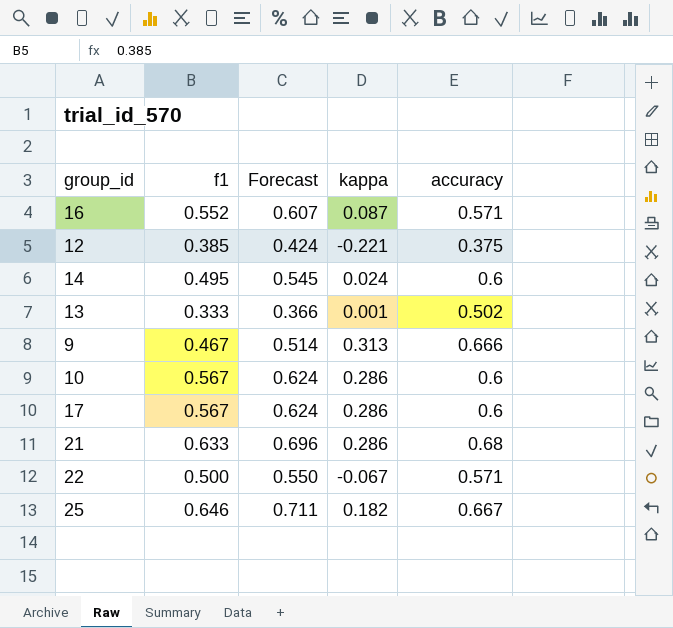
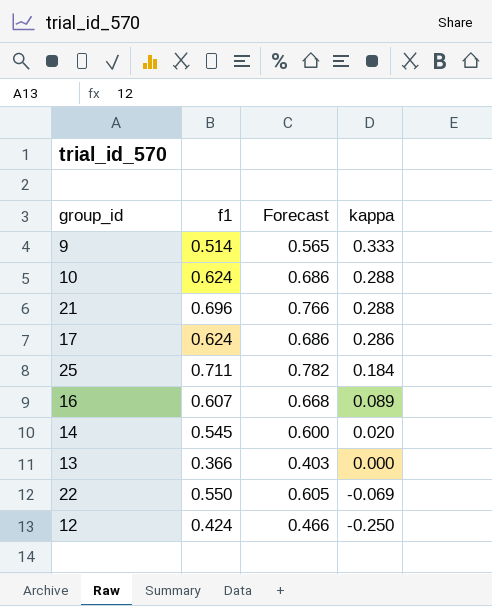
row order: none -> kappa descending
column accuracy | position: 5 -> none
9 | f1: 0.467 -> 0.514
9 | Forecast: 0.514 -> 0.565
9 | kappa: 0.313 -> 0.333
10 | f1: 0.567 -> 0.624
10 | Forecast: 0.624 -> 0.686
10 | kappa: 0.286 -> 0.288
21 | f1: 0.633 -> 0.696
21 | Forecast: 0.696 -> 0.766
21 | kappa: 0.286 -> 0.288
17 | f1: 0.567 -> 0.624
17 | Forecast: 0.624 -> 0.686
25 | f1: 0.646 -> 0.711
25 | Forecast: 0.711 -> 0.782
25 | kappa: 0.182 -> 0.184
16 | f1: 0.552 -> 0.607
16 | Forecast: 0.607 -> 0.668
16 | kappa: 0.087 -> 0.089
14 | f1: 0.495 -> 0.545
14 | Forecast: 0.545 -> 0.600
14 | kappa: 0.024 -> 0.020
13 | f1: 0.333 -> 0.366
13 | Forecast: 0.366 -> 0.403
13 | kappa: 0.001 -> 0.000
22 | f1: 0.500 -> 0.550
22 | Forecast: 0.550 -> 0.605
22 | kappa: -0.067 -> -0.069
12 | f1: 0.385 -> 0.424
12 | Forecast: 0.424 -> 0.466
12 | kappa: -0.221 -> -0.250

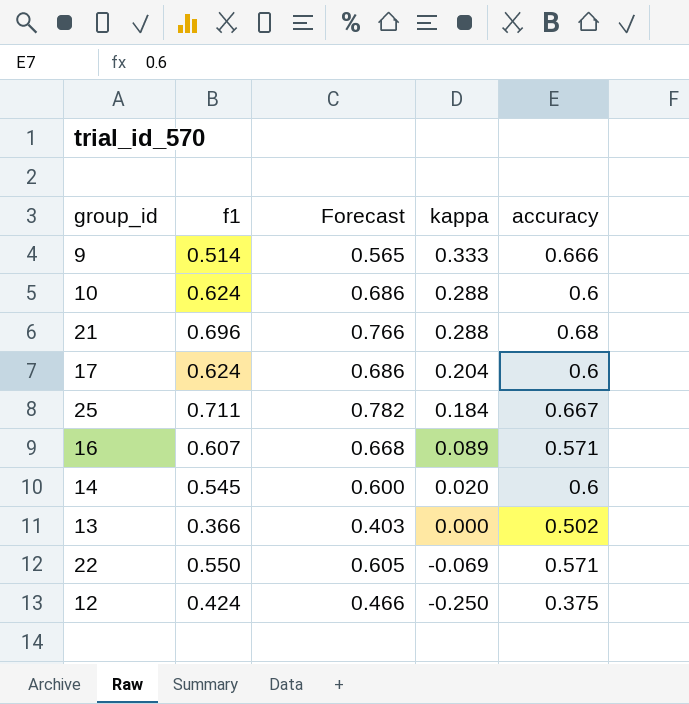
column accuracy | position: none -> 5
17 | kappa: 0.286 -> 0.204

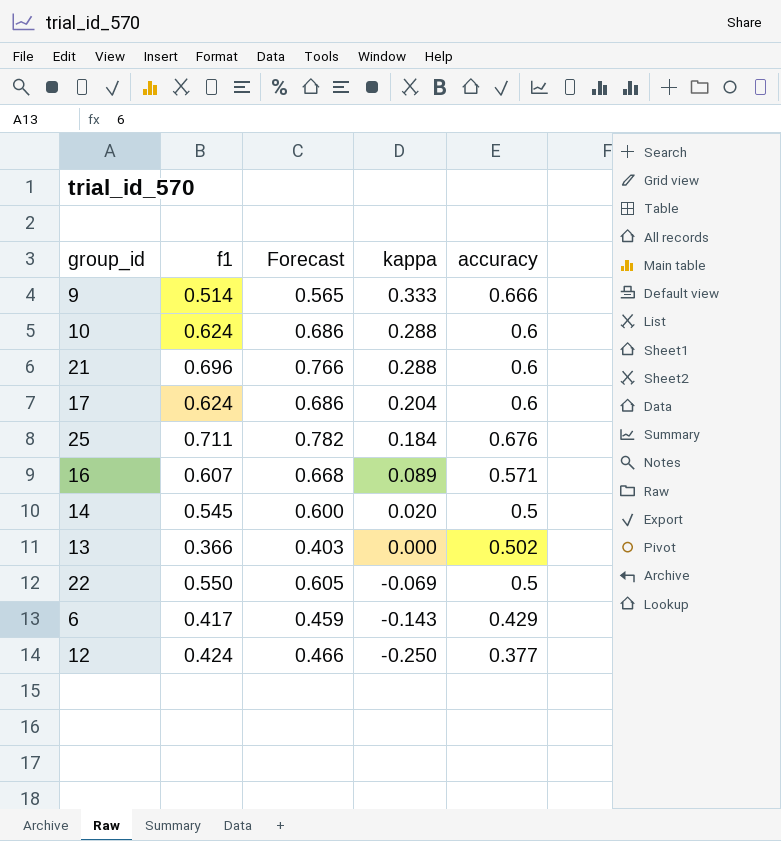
21 | accuracy: 0.68 -> 0.6
25 | accuracy: 0.667 -> 0.676
14 | accuracy: 0.6 -> 0.5
22 | accuracy: 0.571 -> 0.5
row 6: none -> 0.417 | 0.459 | -0.143 | 0.429
12 | accuracy: 0.375 -> 0.377

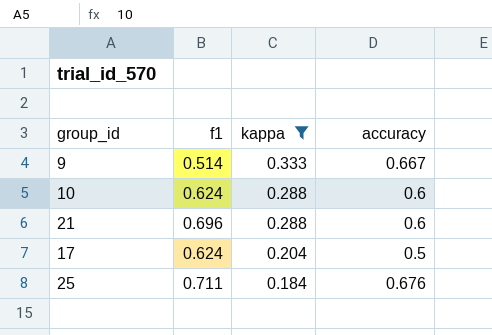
filter: none -> kappa >= 0.184
column Forecast | formula: [f1] * 1.1 -> none
9 | accuracy: 0.666 -> 0.667
17 | accuracy: 0.6 -> 0.5

